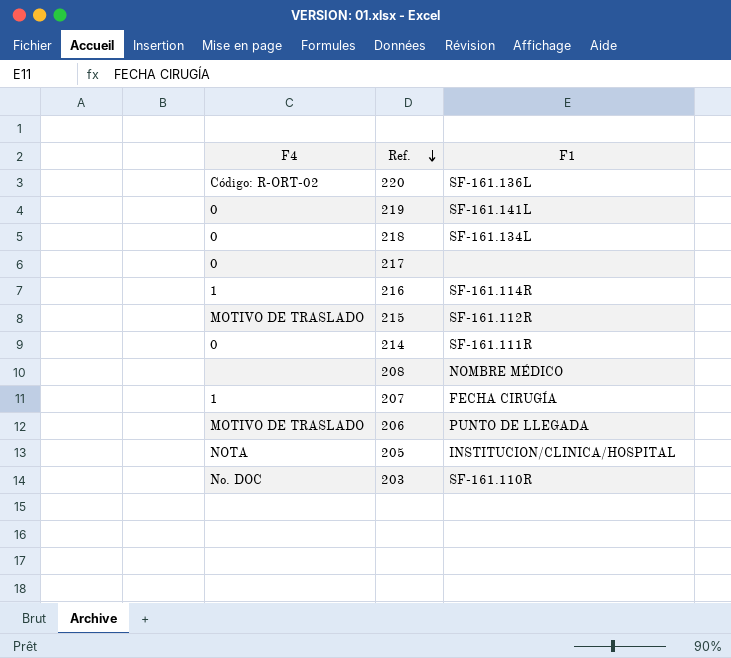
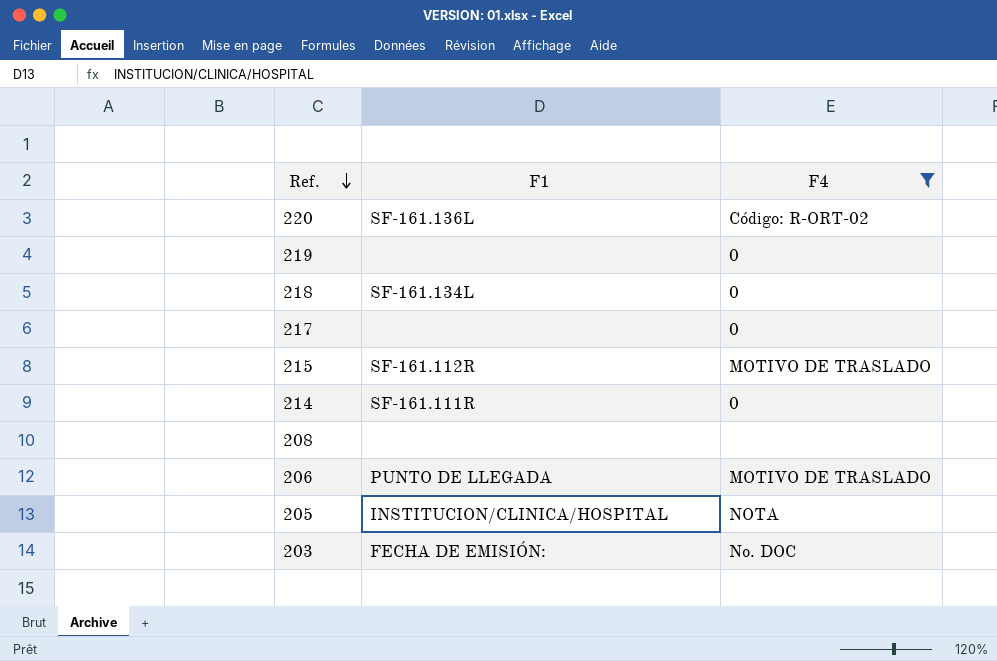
filter: none -> F4 != 1
column F4 | position: 1 -> 3
219 | F1: SF-161.141L -> none
208 | F1: NOMBRE MÉDICO -> none
203 | F1: SF-161.110R -> FECHA DE EMISIÓN:

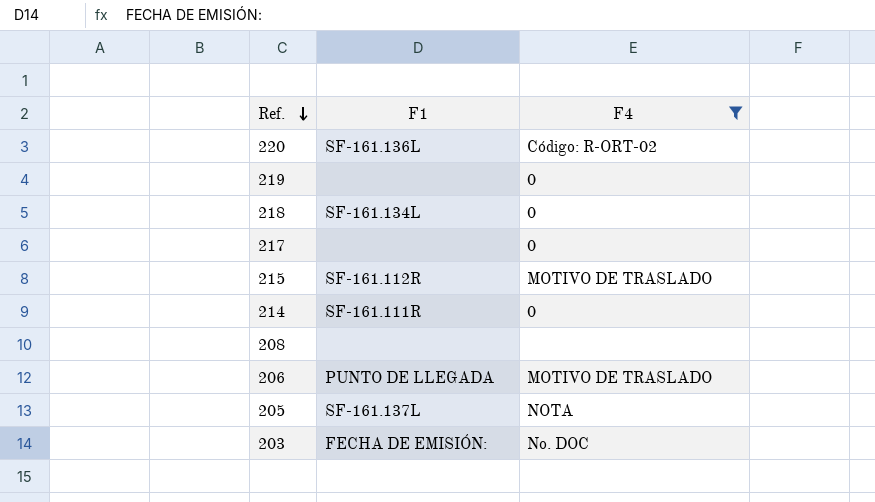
205 | F1: INSTITUCION/CLINICA/HOSPITAL -> SF-161.137L

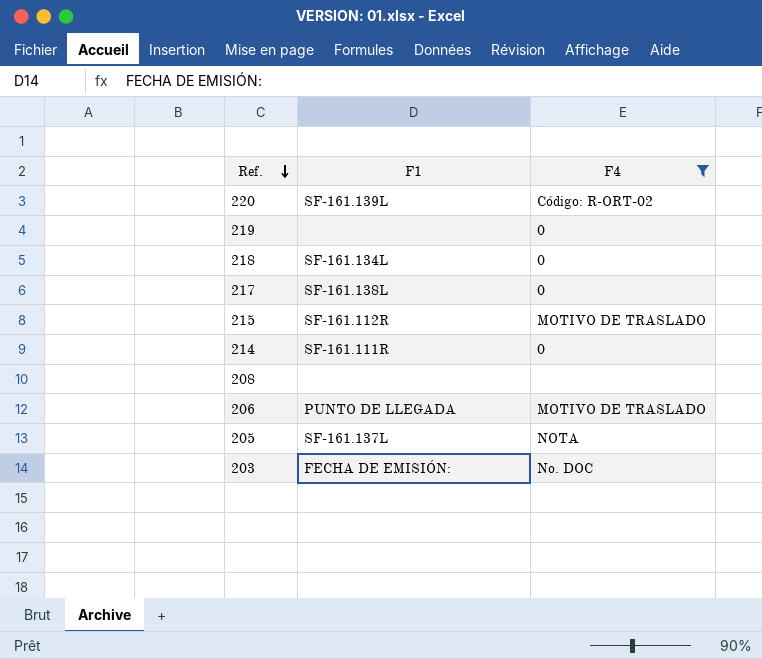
220 | F1: SF-161.136L -> SF-161.139L
217 | F1: none -> SF-161.138L

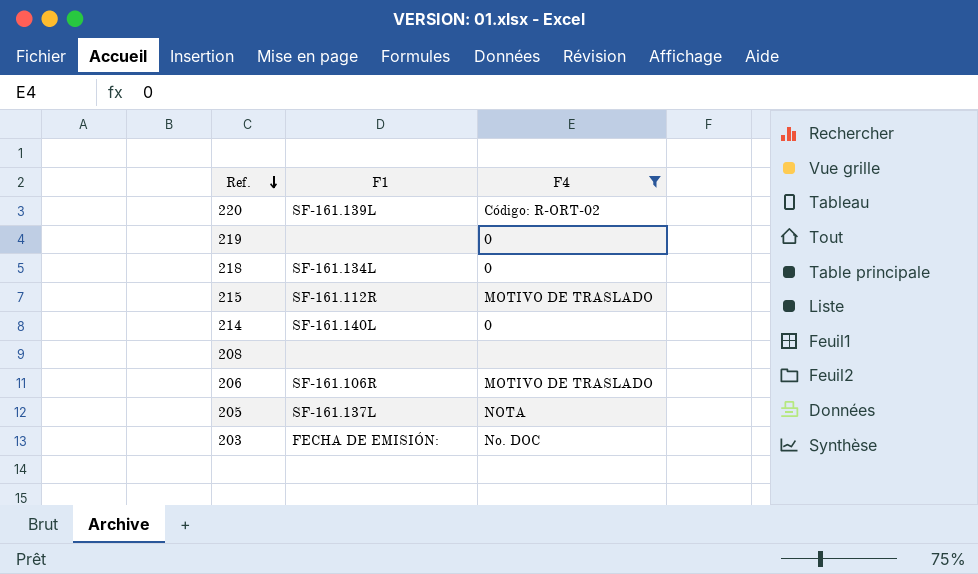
row 217: SF-161.138L | 0 -> none
214 | F1: SF-161.111R -> SF-161.140L
206 | F1: PUNTO DE LLEGADA -> SF-161.106R

